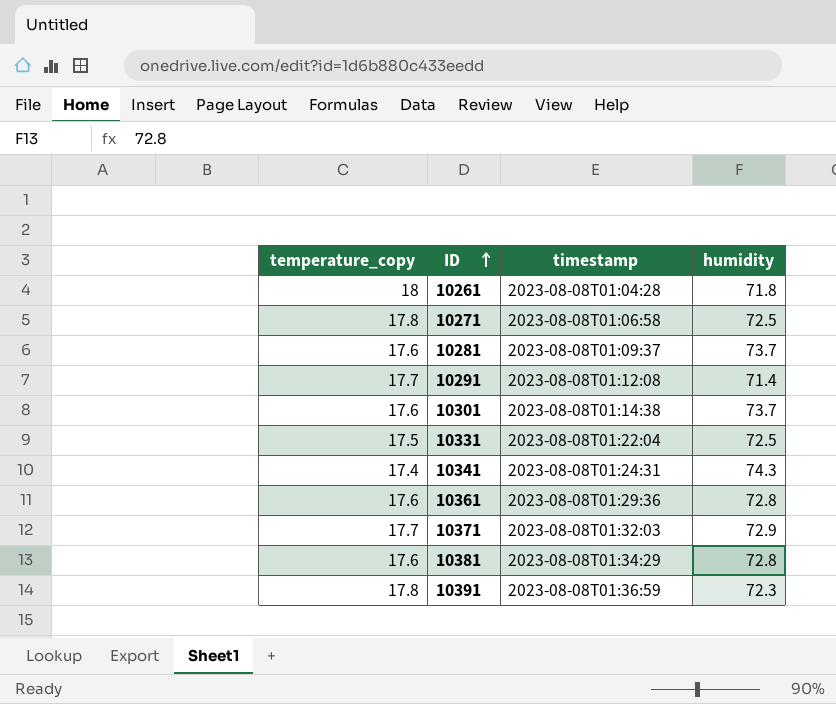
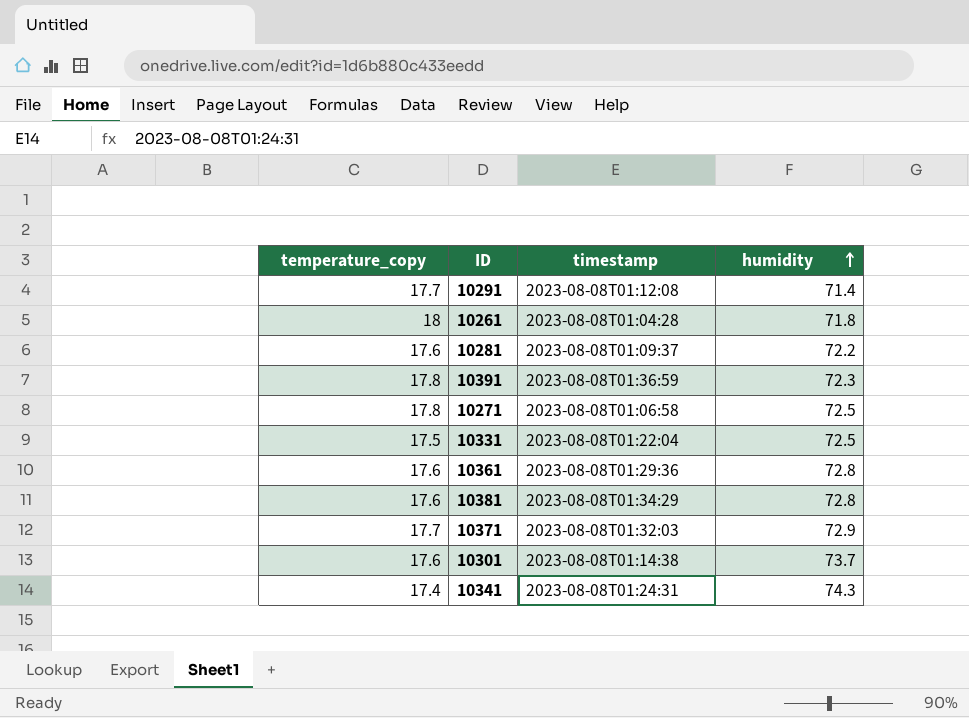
row order: ID ascending -> humidity ascending
10281 | humidity: 73.7 -> 72.2

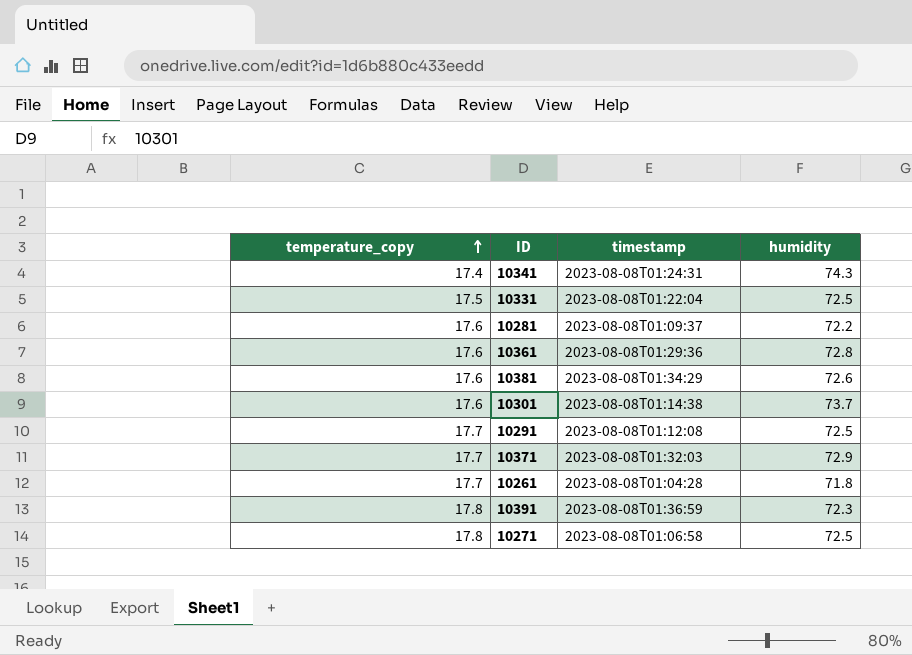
row order: humidity ascending -> temperature_copy ascending
10381 | humidity: 72.8 -> 72.6
10291 | humidity: 71.4 -> 72.5
10261 | temperature_copy: 18 -> 17.7

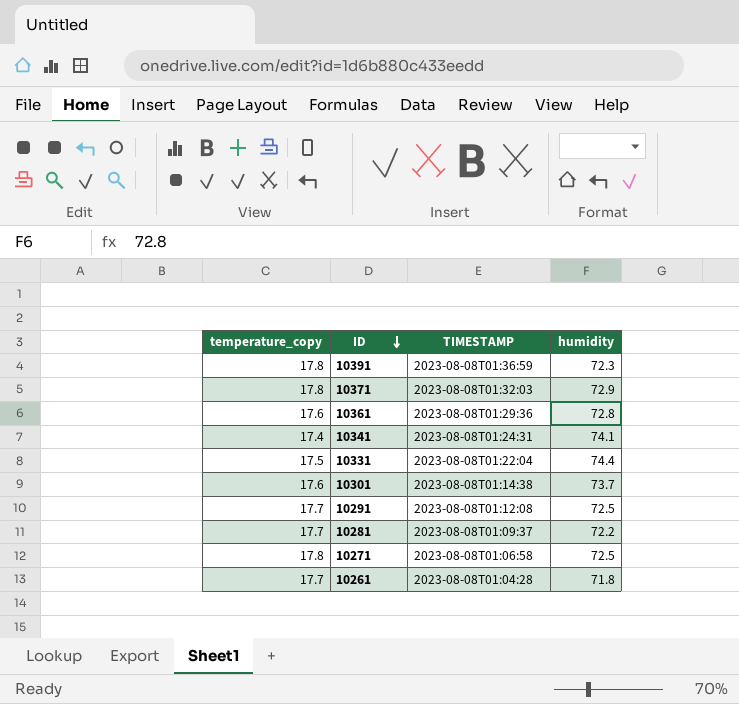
row order: temperature_copy ascending -> ID descending
column name: timestamp -> TIMESTAMP
row 10381: 17.6 | 2023-08-08T01:34:29 | 72.6 -> none
10371 | temperature_copy: 17.7 -> 17.8
10341 | humidity: 74.3 -> 74.1
10331 | humidity: 72.5 -> 74.4
10281 | temperature_copy: 17.6 -> 17.7

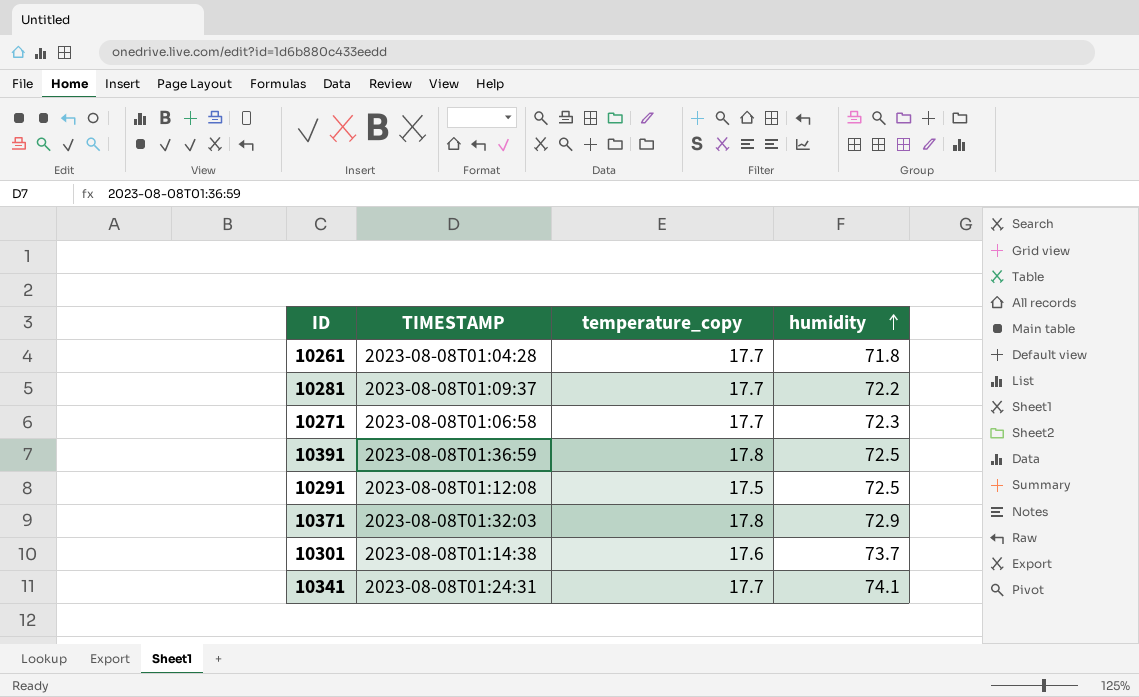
row order: ID descending -> humidity ascending
column temperature_copy | position: 1 -> 3
row 10361: 17.6 | 2023-08-08T01:29:36 | 72.8 -> none
row 10331: 17.5 | 2023-08-08T01:22:04 | 74.4 -> none
10271 | temperature_copy: 17.8 -> 17.7
10271 | humidity: 72.5 -> 72.3
10391 | humidity: 72.3 -> 72.5
10291 | temperature_copy: 17.7 -> 17.5
10341 | temperature_copy: 17.4 -> 17.7

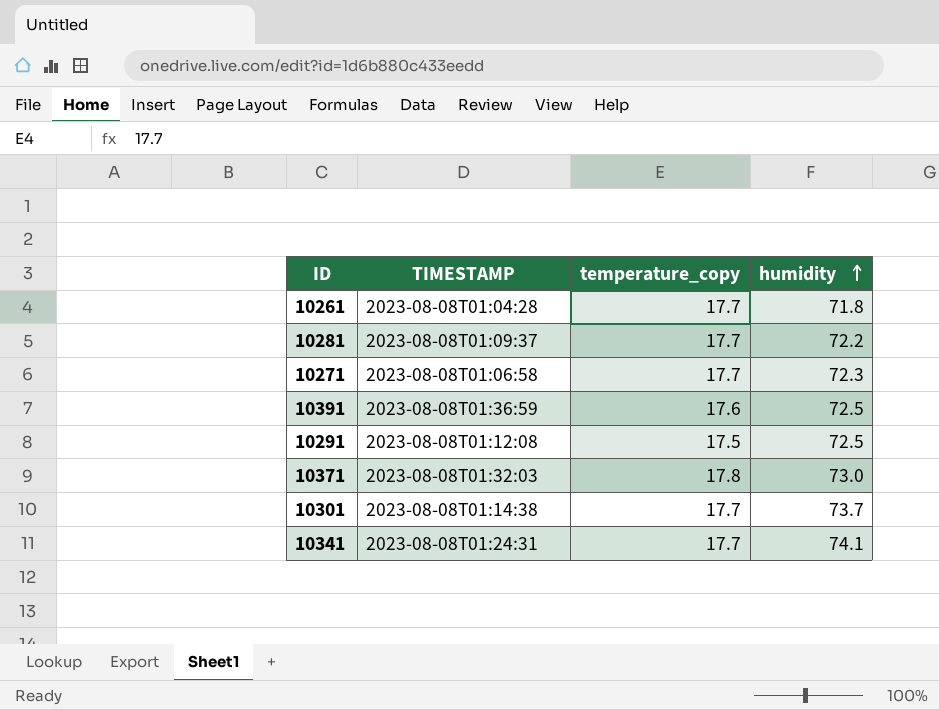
10391 | temperature_copy: 17.8 -> 17.6
10371 | humidity: 72.9 -> 73.0
10301 | temperature_copy: 17.6 -> 17.7

